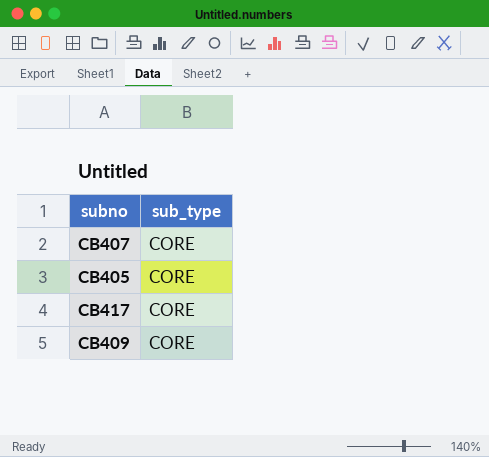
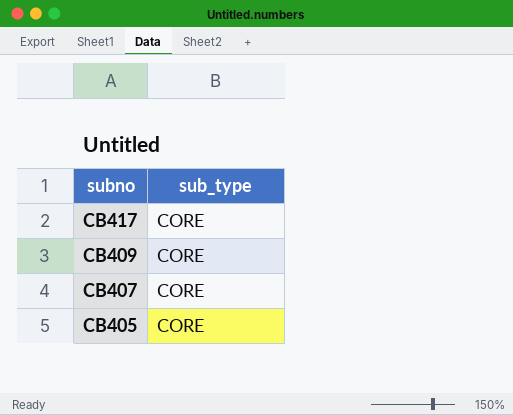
row order: none -> subno descending

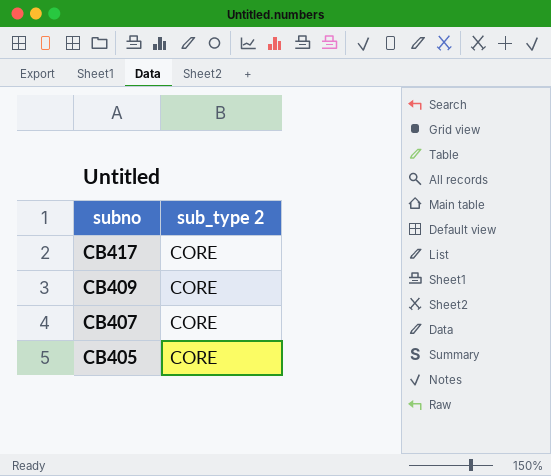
column name: sub_type -> sub_type 2

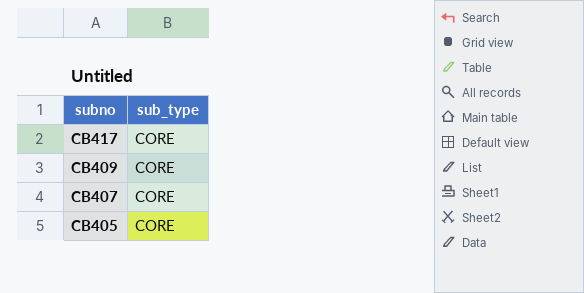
column name: sub_type 2 -> sub_type

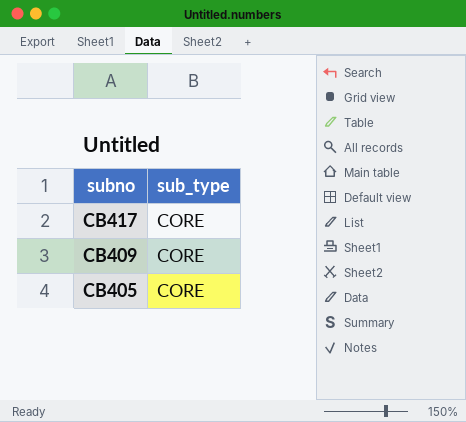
row CB407: CORE -> none

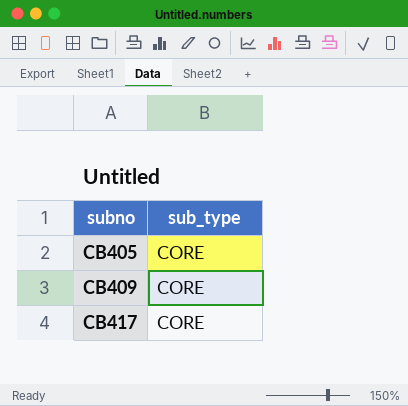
row order: subno descending -> subno ascending

